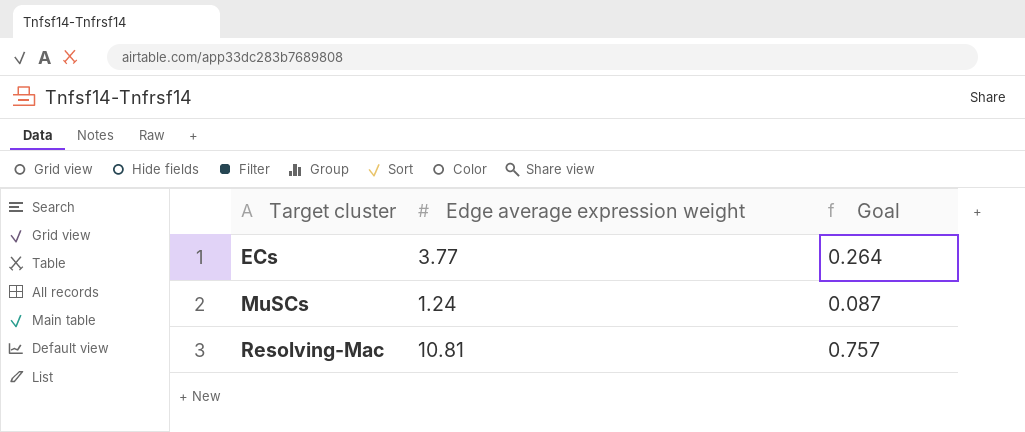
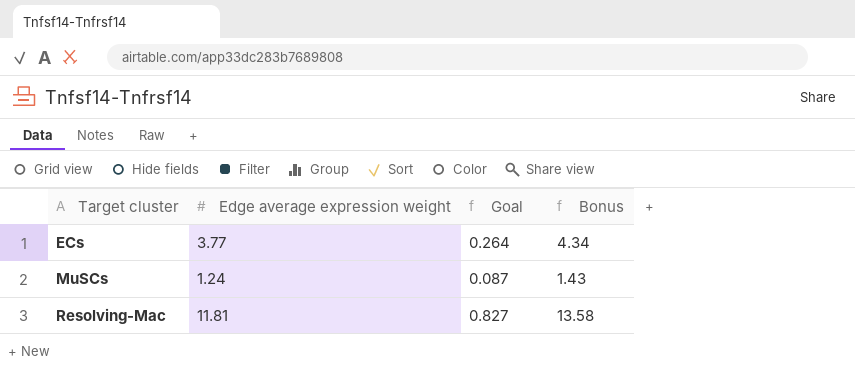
column Bonus | formula: none -> [Edge average expression weight] * 1.15
Resolving-Mac | Edge average expression weight: 10.81 -> 11.81
Resolving-Mac | Goal: 0.757 -> 0.827

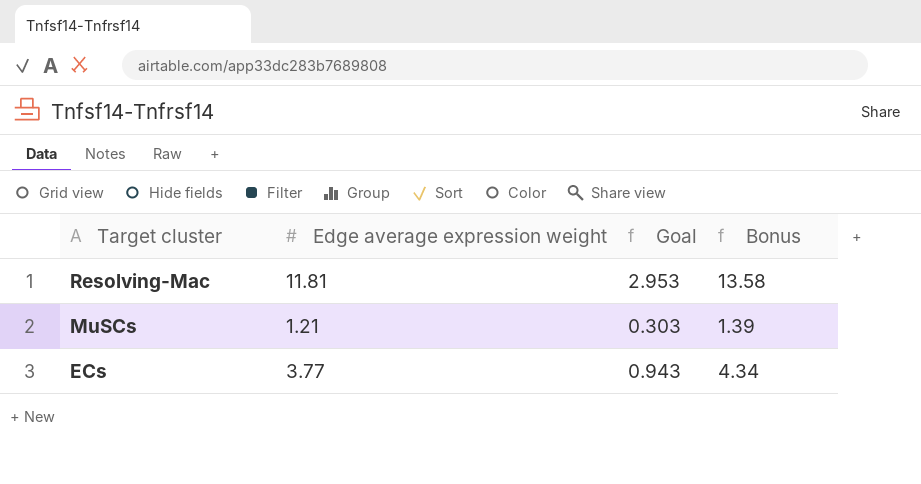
row order: Target cluster ascending -> Target cluster descending
column Goal | formula: [Edge average expression weight] * 0.07 -> [Edge average expression weight] * 0.25
MuSCs | Edge average expression weight: 1.24 -> 1.21
MuSCs | Bonus: 1.43 -> 1.39

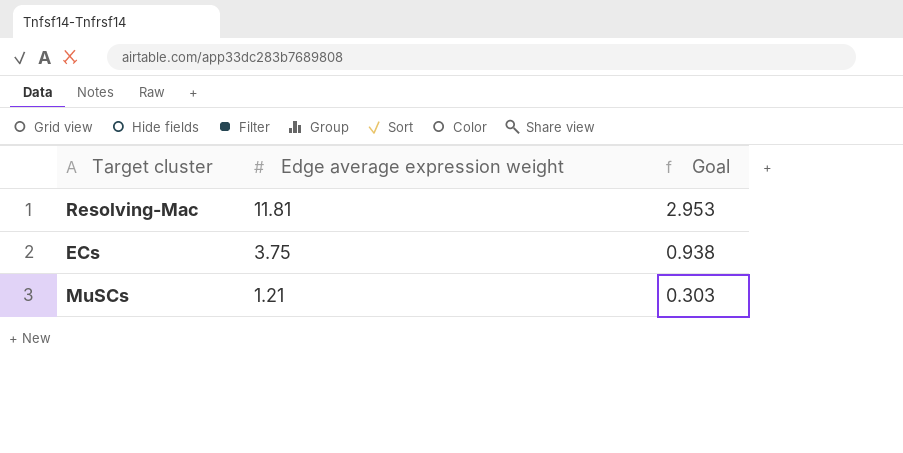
row order: Target cluster descending -> Edge average expression weight descending
column Bonus | formula: [Edge average expression weight] * 1.15 -> none
ECs | Edge average expression weight: 3.77 -> 3.75
ECs | Goal: 0.943 -> 0.938

